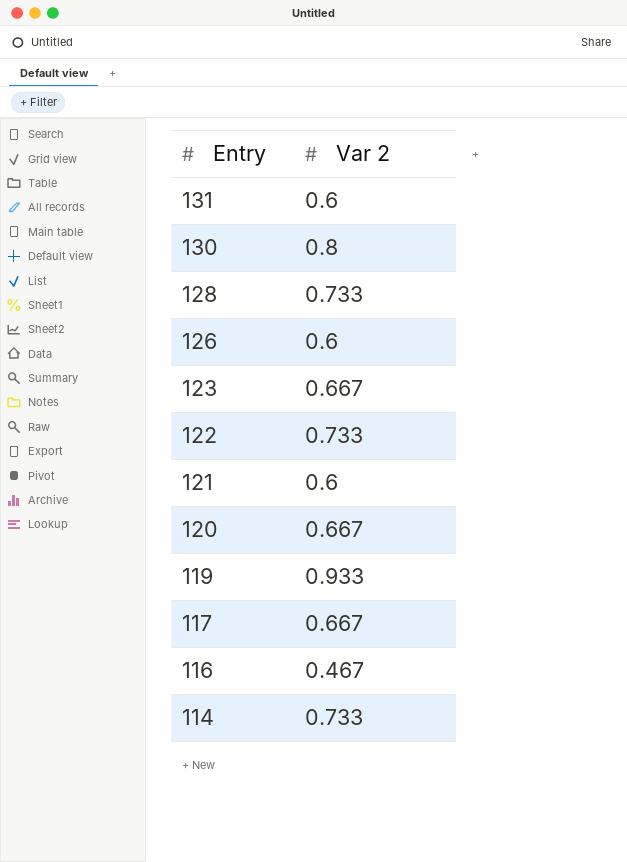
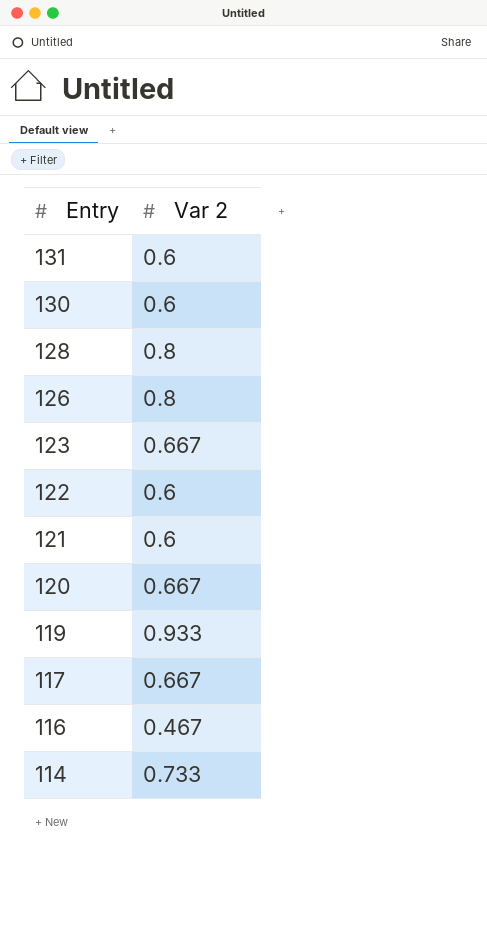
130 | Var 2: 0.8 -> 0.6
128 | Var 2: 0.733 -> 0.8
126 | Var 2: 0.6 -> 0.8
122 | Var 2: 0.733 -> 0.6

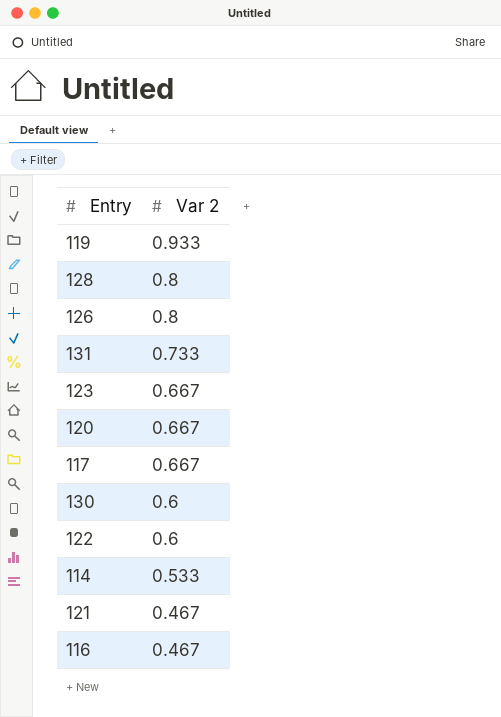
row order: Entry descending -> Var 2 descending
131 | Var 2: 0.6 -> 0.733
114 | Var 2: 0.733 -> 0.533
121 | Var 2: 0.6 -> 0.467

